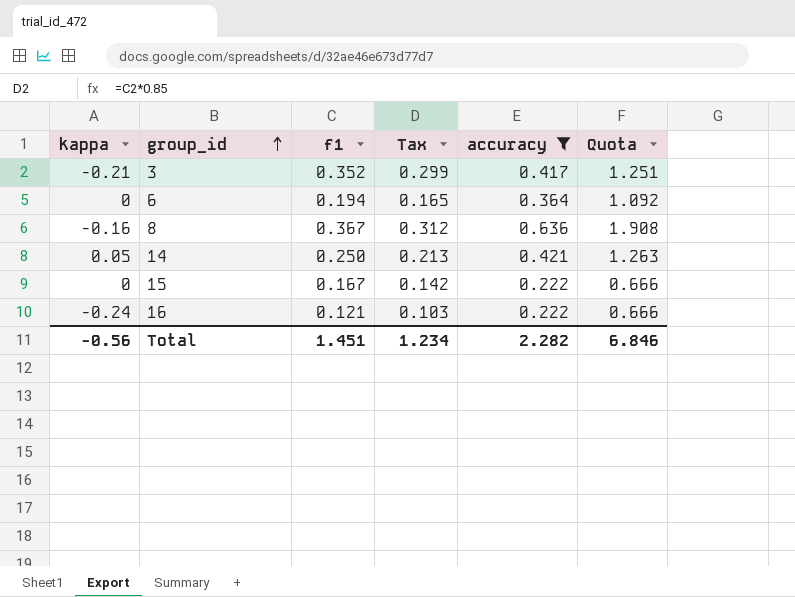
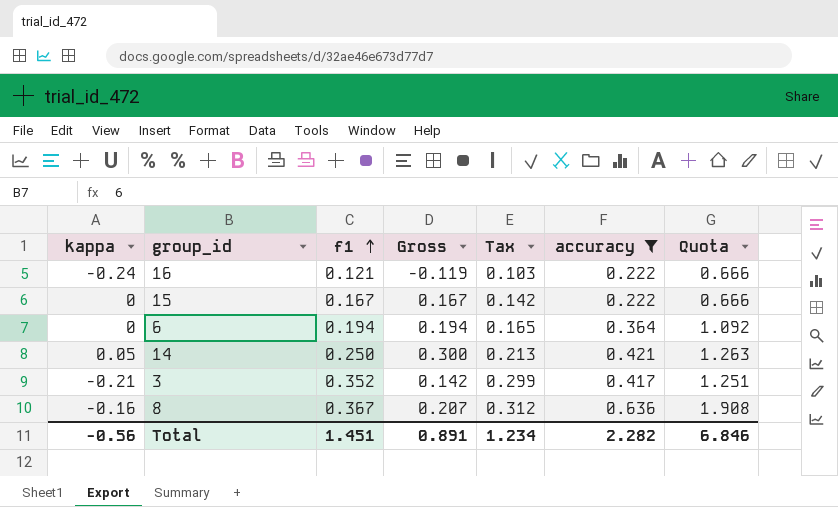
row order: group_id ascending -> f1 ascending
column Gross | formula: none -> [kappa] + [f1]

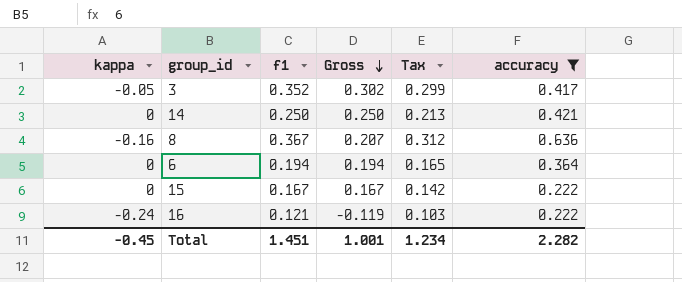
row order: f1 ascending -> Gross descending
column Quota | formula: [accuracy] * 3 -> none
3 | kappa: -0.21 -> -0.05
3 | Gross: 0.142 -> 0.302
14 | kappa: 0.05 -> 0
14 | Gross: 0.300 -> 0.250
Total | kappa: -0.56 -> -0.45
Total | Gross: 0.891 -> 1.001

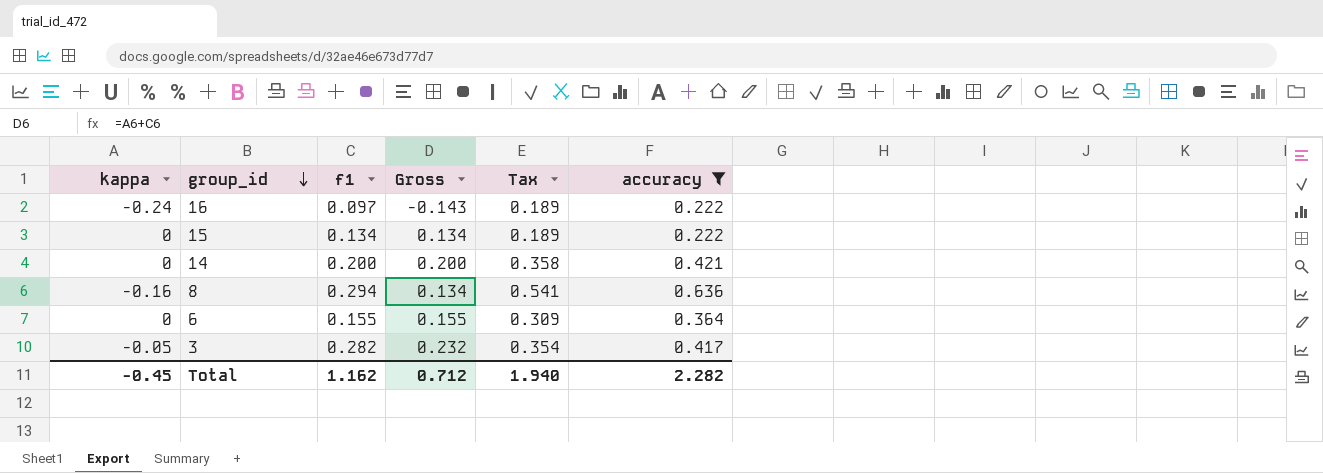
row order: Gross descending -> group_id descending
column Tax | formula: [f1] * 0.85 -> [accuracy] * 0.85
16 | f1: 0.121 -> 0.097
16 | Gross: -0.119 -> -0.143
15 | f1: 0.167 -> 0.134
15 | Gross: 0.167 -> 0.134
14 | f1: 0.250 -> 0.200
14 | Gross: 0.250 -> 0.200
8 | f1: 0.367 -> 0.294
8 | Gross: 0.207 -> 0.134
6 | f1: 0.194 -> 0.155
6 | Gross: 0.194 -> 0.155
3 | f1: 0.352 -> 0.282
3 | Gross: 0.302 -> 0.232
Total | f1: 1.451 -> 1.162
Total | Gross: 1.001 -> 0.712
Total | Tax: 1.234 -> 1.940

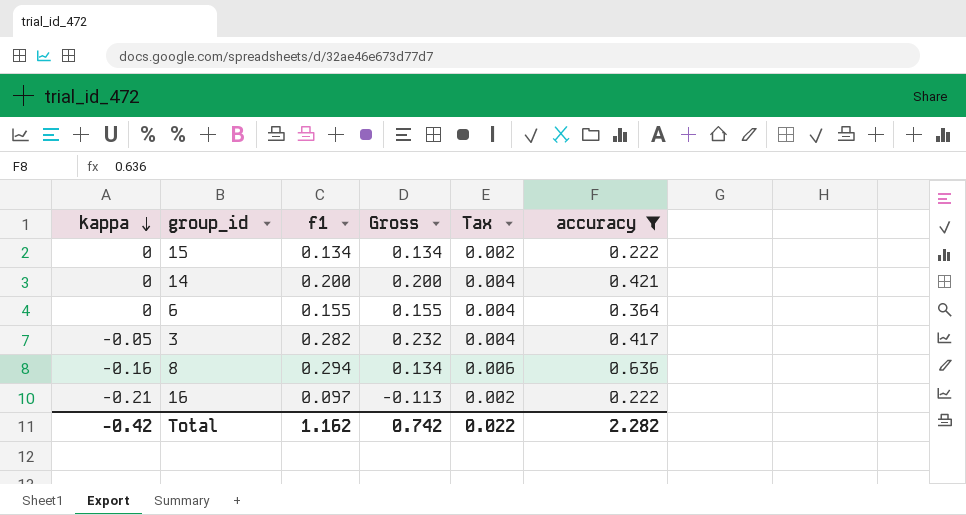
row order: group_id descending -> kappa descending
column Tax | formula: [accuracy] * 0.85 -> [accuracy] * 0.01
16 | kappa: -0.24 -> -0.21
16 | Gross: -0.143 -> -0.113
Total | kappa: -0.45 -> -0.42
Total | Gross: 0.712 -> 0.742
Total | Tax: 1.940 -> 0.022

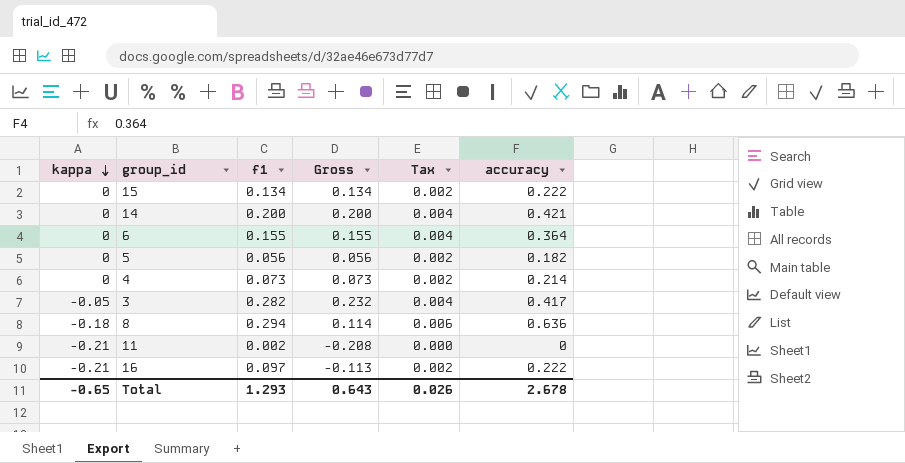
filter: accuracy >= 0.222 -> none
8 | kappa: -0.16 -> -0.18
8 | Gross: 0.134 -> 0.114
Total | kappa: -0.42 -> -0.65
Total | f1: 1.162 -> 1.293
Total | Gross: 0.742 -> 0.643
Total | Tax: 0.022 -> 0.026
Total | accuracy: 2.282 -> 2.678

